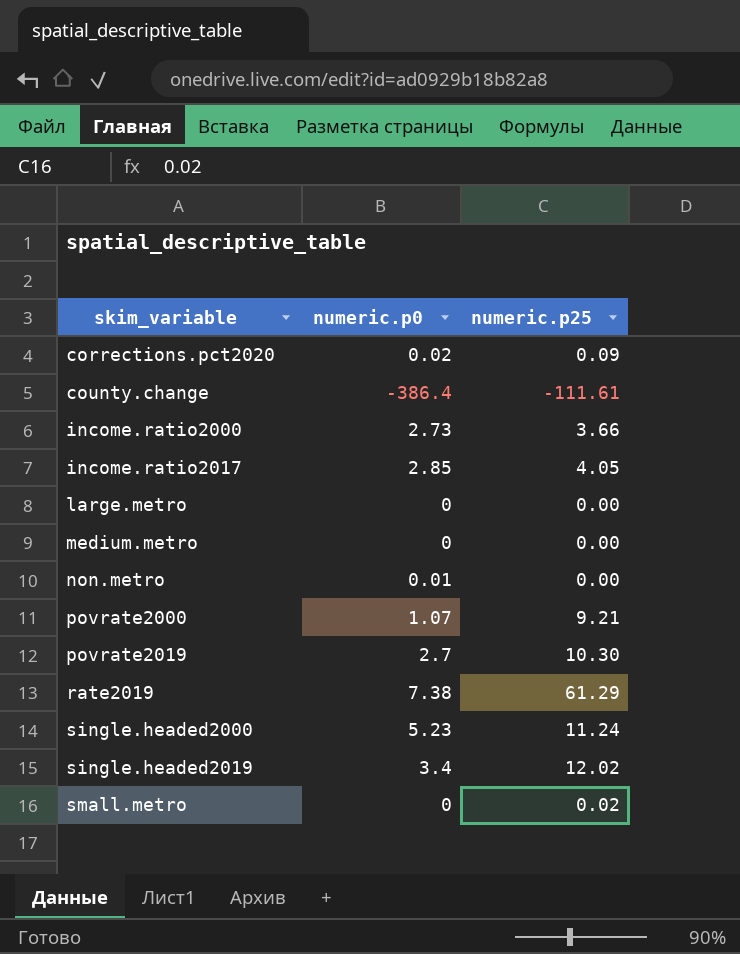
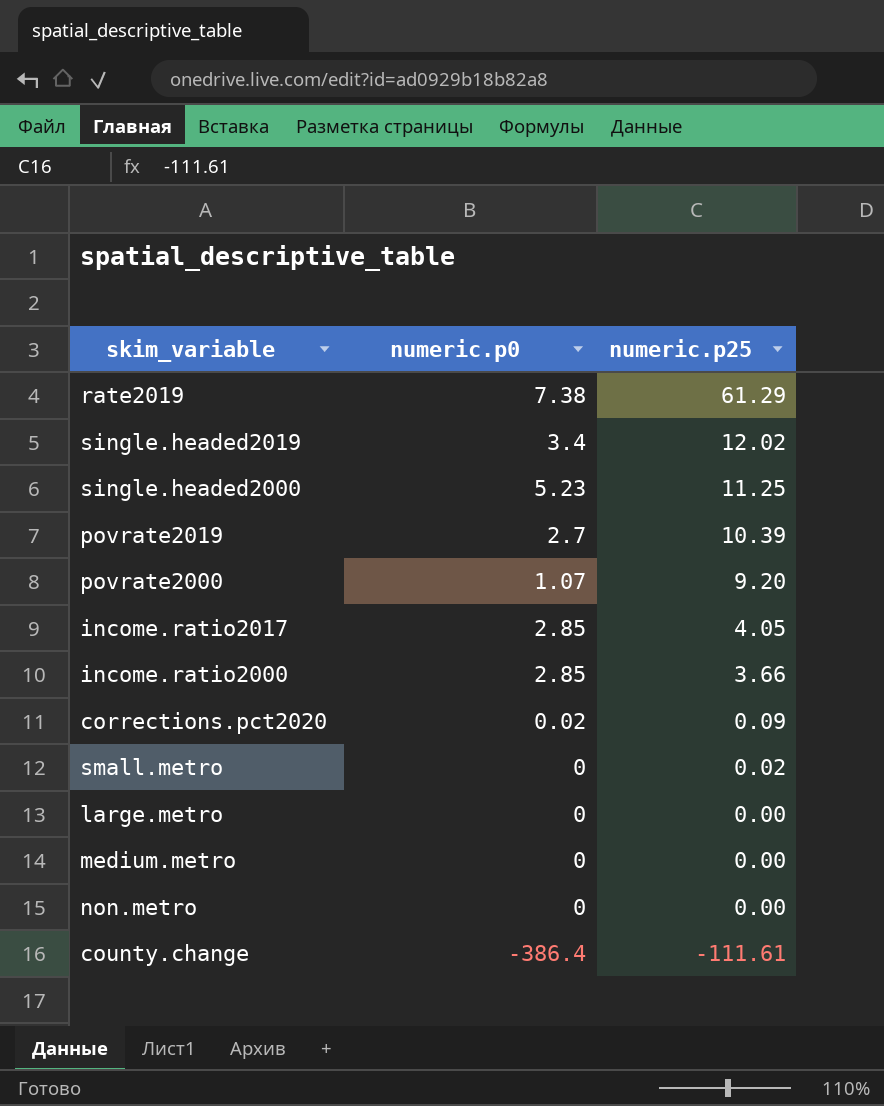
row order: skim_variable ascending -> numeric.p25 descending
single.headed2000 | numeric.p25: 11.24 -> 11.25
povrate2019 | numeric.p25: 10.30 -> 10.39
povrate2000 | numeric.p25: 9.21 -> 9.20
income.ratio2000 | numeric.p0: 2.73 -> 2.85
non.metro | numeric.p0: 0.01 -> 0

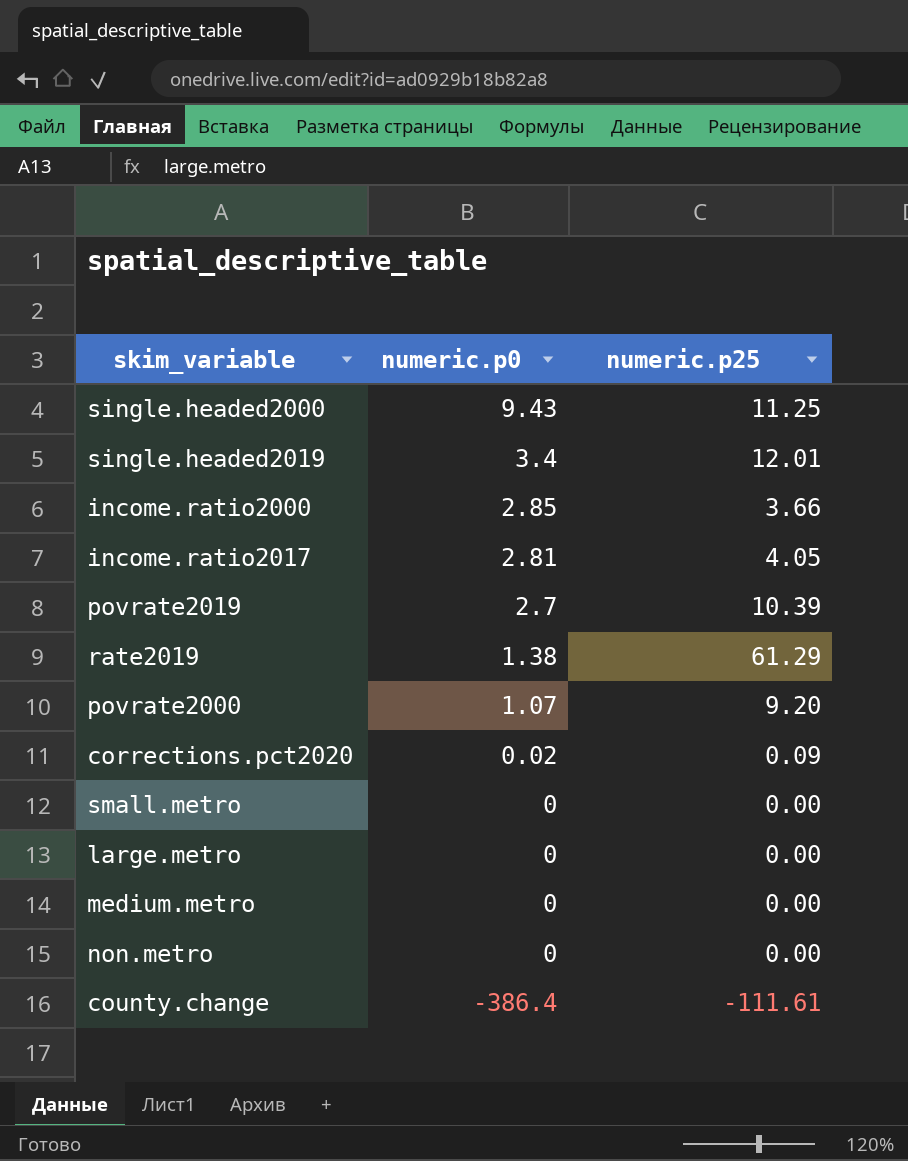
row order: numeric.p25 descending -> numeric.p0 descending
single.headed2000 | numeric.p0: 5.23 -> 9.43
single.headed2019 | numeric.p25: 12.02 -> 12.01
income.ratio2017 | numeric.p0: 2.85 -> 2.81
rate2019 | numeric.p0: 7.38 -> 1.38
small.metro | numeric.p25: 0.02 -> 0.00

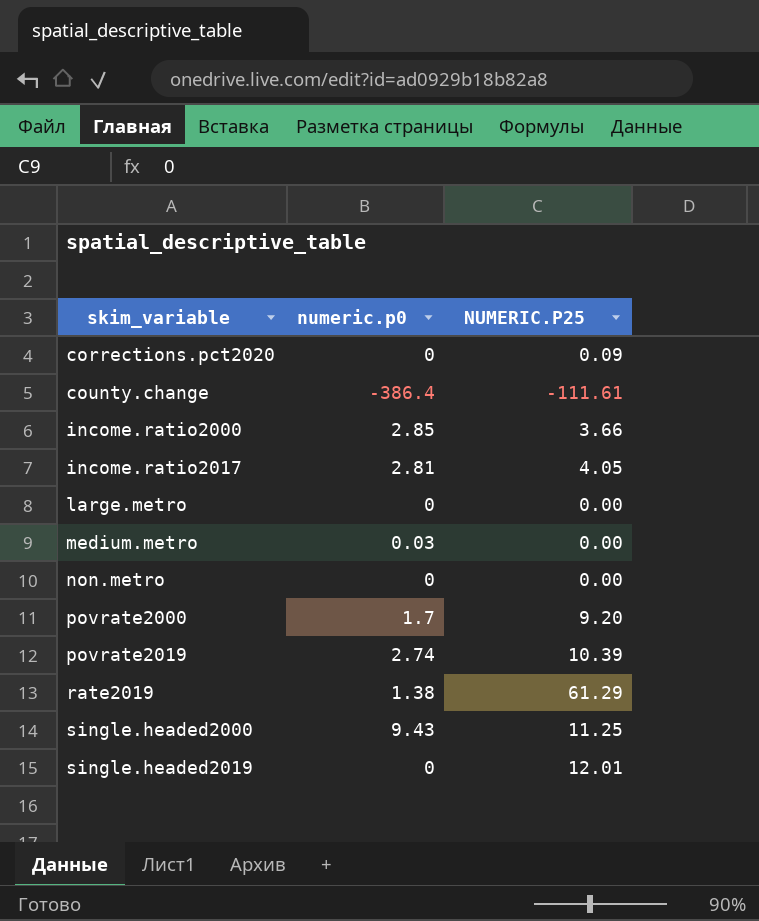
row order: numeric.p0 descending -> skim_variable ascending
column name: numeric.p25 -> NUMERIC.P25
row small.metro: 0 | 0.00 -> none
corrections.pct2020 | numeric.p0: 0.02 -> 0
medium.metro | numeric.p0: 0 -> 0.03
povrate2000 | numeric.p0: 1.07 -> 1.7
povrate2019 | numeric.p0: 2.7 -> 2.74
single.headed2019 | numeric.p0: 3.4 -> 0

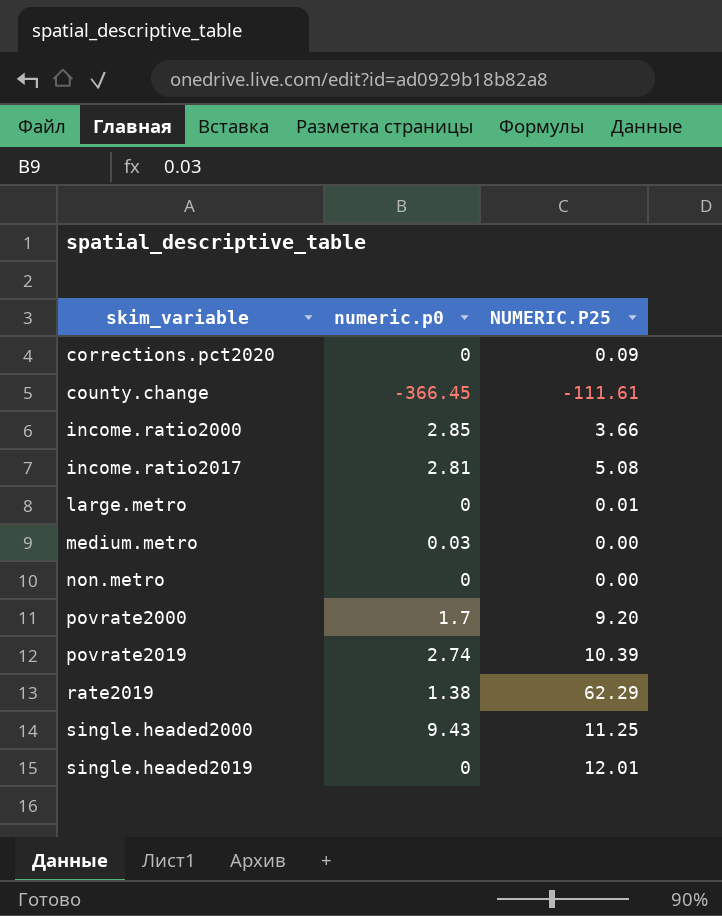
county.change | numeric.p0: -386.4 -> -366.45
income.ratio2017 | NUMERIC.P25: 4.05 -> 5.08
large.metro | NUMERIC.P25: 0.00 -> 0.01
rate2019 | NUMERIC.P25: 61.29 -> 62.29

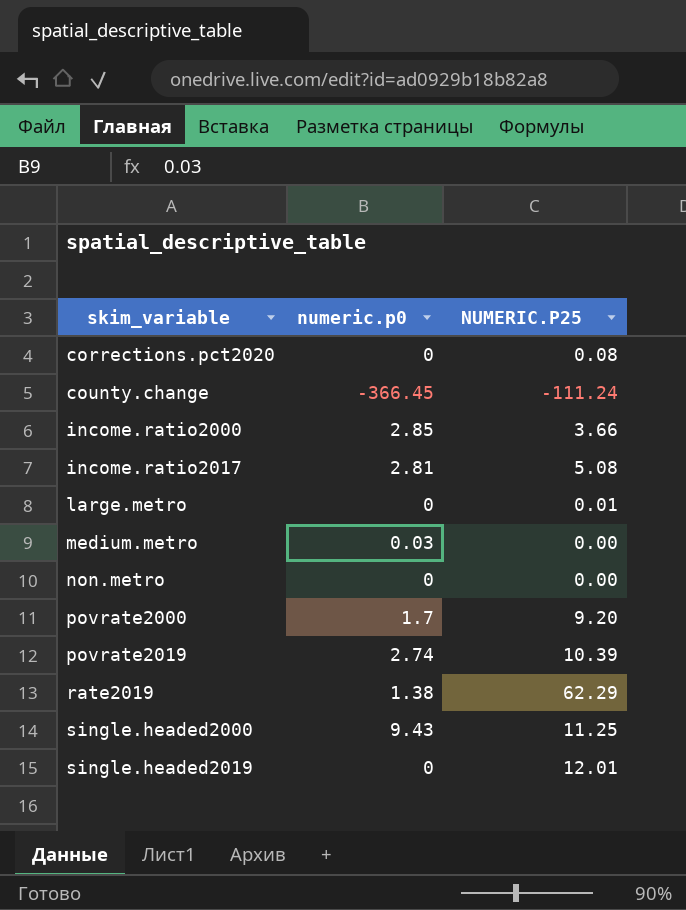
corrections.pct2020 | NUMERIC.P25: 0.09 -> 0.08
county.change | NUMERIC.P25: -111.61 -> -111.24

